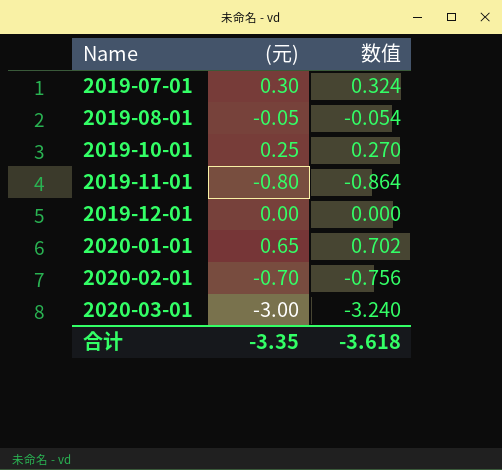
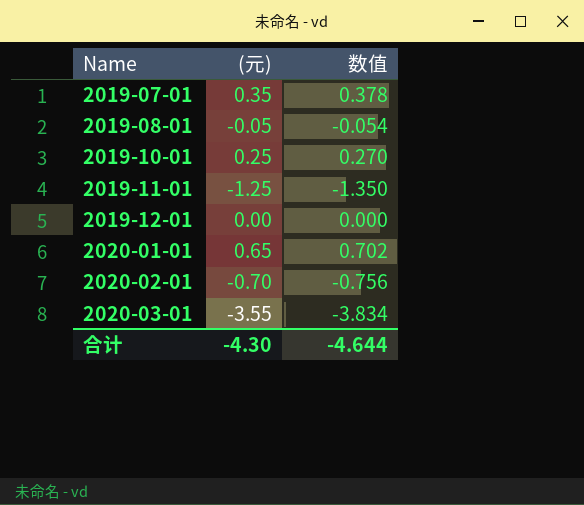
2019-07-01 | (元): 0.30 -> 0.35
2019-07-01 | 数值: 0.324 -> 0.378
2019-11-01 | (元): -0.80 -> -1.25
2019-11-01 | 数值: -0.864 -> -1.350
2020-03-01 | (元): -3.00 -> -3.55
2020-03-01 | 数值: -3.240 -> -3.834
合计 | (元): -3.35 -> -4.30
合计 | 数值: -3.618 -> -4.644

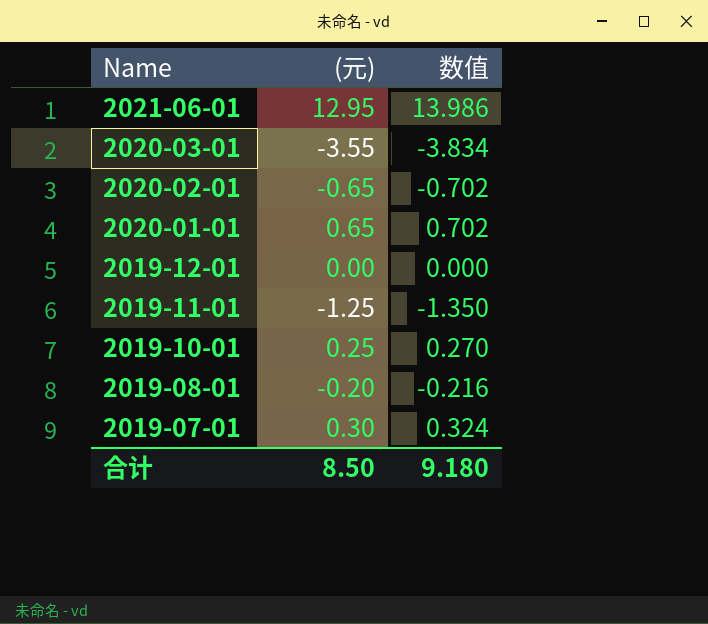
row order: Name ascending -> Name descending
row 2021-06-01: none -> 12.95 | 13.986
2020-02-01 | (元): -0.70 -> -0.65
2020-02-01 | 数值: -0.756 -> -0.702
2019-08-01 | (元): -0.05 -> -0.20
2019-08-01 | 数值: -0.054 -> -0.216
2019-07-01 | (元): 0.35 -> 0.30
2019-07-01 | 数值: 0.378 -> 0.324
合计 | (元): -4.30 -> 8.50
合计 | 数值: -4.644 -> 9.180

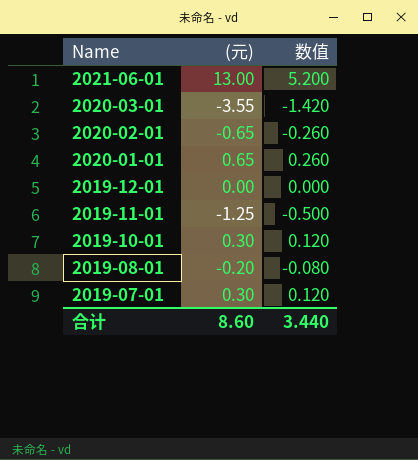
column 数值 | formula: [(元)] * 1.08 -> [(元)] * 0.4
2021-06-01 | (元): 12.95 -> 13.00
2019-10-01 | (元): 0.25 -> 0.30
合计 | (元): 8.50 -> 8.60
合计 | 数值: 9.180 -> 3.440

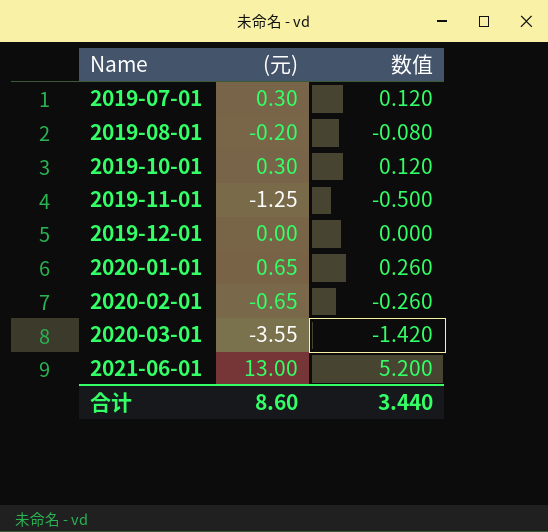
row order: Name descending -> Name ascending

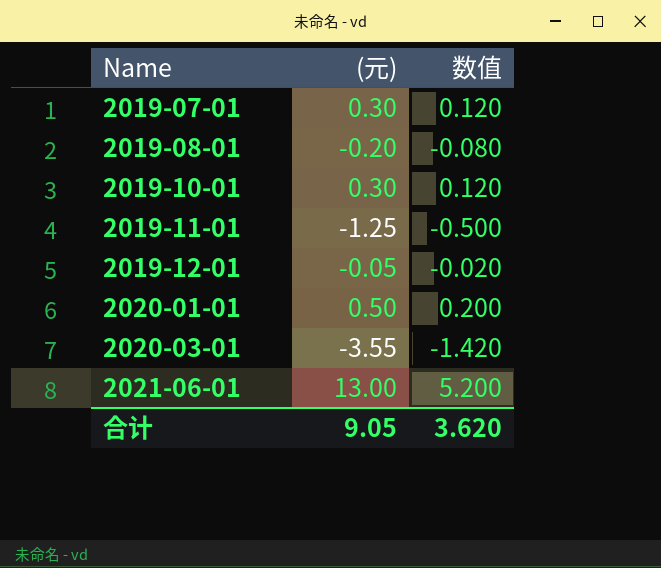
row 2020-02-01: -0.65 | -0.260 -> none
2019-12-01 | (元): 0.00 -> -0.05
2019-12-01 | 数值: 0.000 -> -0.020
2020-01-01 | (元): 0.65 -> 0.50
2020-01-01 | 数值: 0.260 -> 0.200
合计 | (元): 8.60 -> 9.05
合计 | 数值: 3.440 -> 3.620

